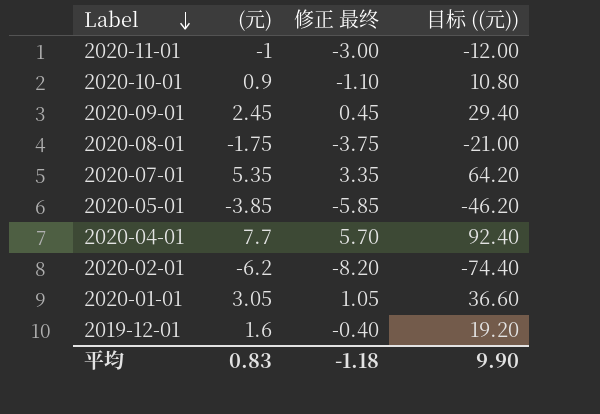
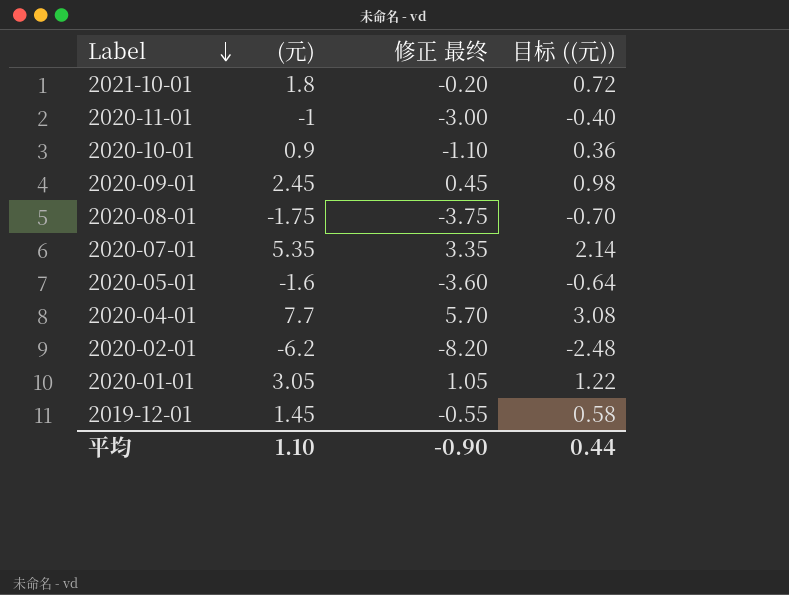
column 目标 ((元)) | formula: [(元)] * 12 -> [(元)] * 0.4
row 2021-10-01: none -> 1.8 | -0.20 | 0.72
2020-05-01 | (元): -3.85 -> -1.6
2020-05-01 | 修正 最终: -5.85 -> -3.60
2019-12-01 | (元): 1.6 -> 1.45
2019-12-01 | 修正 最终: -0.40 -> -0.55
平均 | (元): 0.83 -> 1.10
平均 | 修正 最终: -1.18 -> -0.90
平均 | 目标 ((元)): 9.90 -> 0.44

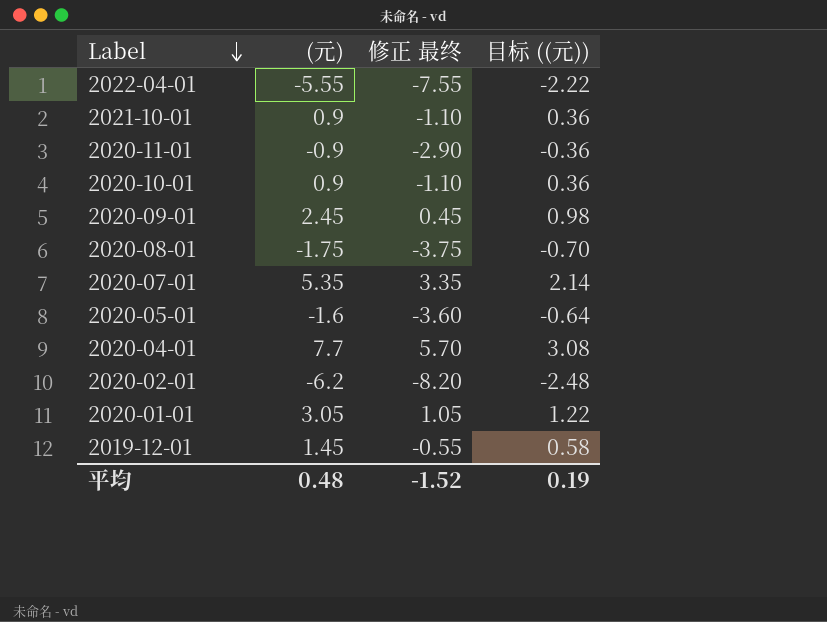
row 2022-04-01: none -> -5.55 | -7.55 | -2.22
2021-10-01 | (元): 1.8 -> 0.9
2021-10-01 | 修正 最终: -0.20 -> -1.10
2021-10-01 | 目标 ((元)): 0.72 -> 0.36
2020-11-01 | (元): -1 -> -0.9
2020-11-01 | 修正 最终: -3.00 -> -2.90
2020-11-01 | 目标 ((元)): -0.40 -> -0.36
平均 | (元): 1.10 -> 0.48
平均 | 修正 最终: -0.90 -> -1.52
平均 | 目标 ((元)): 0.44 -> 0.19

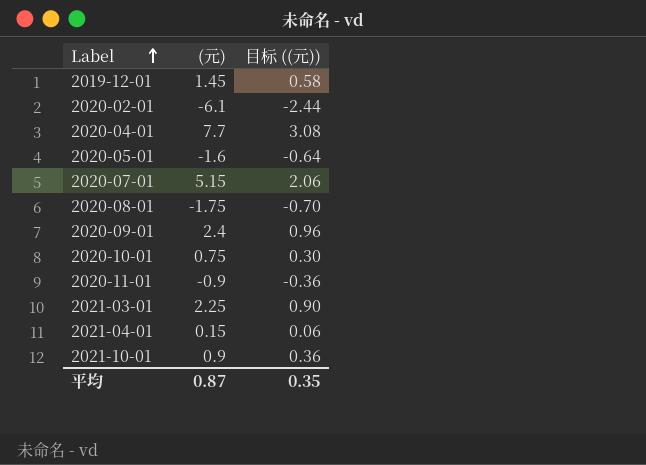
row order: Label descending -> Label ascending
column 修正 最终 | formula: [(元)] - 2 -> none
row 2022-04-01: -5.55 | -7.55 | -2.22 -> none
row 2020-01-01: 3.05 | 1.05 | 1.22 -> none
2020-02-01 | (元): -6.2 -> -6.1
2020-02-01 | 目标 ((元)): -2.48 -> -2.44
2020-07-01 | (元): 5.35 -> 5.15
2020-07-01 | 目标 ((元)): 2.14 -> 2.06
2020-09-01 | (元): 2.45 -> 2.4
2020-09-01 | 目标 ((元)): 0.98 -> 0.96
2020-10-01 | (元): 0.9 -> 0.75
2020-10-01 | 目标 ((元)): 0.36 -> 0.30
row 2021-03-01: none -> 2.25 | 0.90
row 2021-04-01: none -> 0.15 | 0.06
平均 | (元): 0.48 -> 0.87
平均 | 目标 ((元)): 0.19 -> 0.35

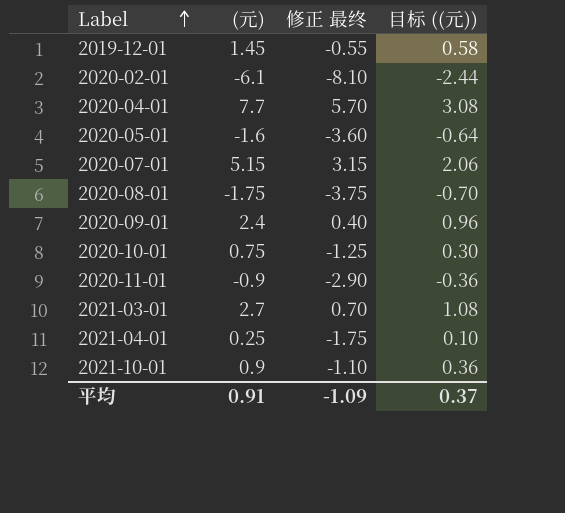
column 修正 最终 | formula: none -> [(元)] - 2
2021-03-01 | (元): 2.25 -> 2.7
2021-03-01 | 目标 ((元)): 0.90 -> 1.08
2021-04-01 | (元): 0.15 -> 0.25
2021-04-01 | 目标 ((元)): 0.06 -> 0.10
平均 | (元): 0.87 -> 0.91
平均 | 目标 ((元)): 0.35 -> 0.37

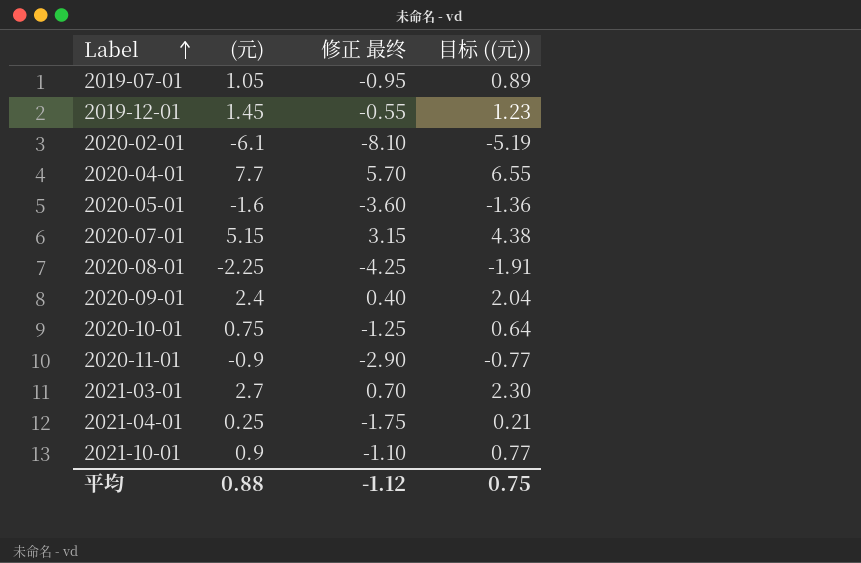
column 目标 ((元)) | formula: [(元)] * 0.4 -> [(元)] * 0.85
row 2019-07-01: none -> 1.05 | -0.95 | 0.89
2020-08-01 | (元): -1.75 -> -2.25
2020-08-01 | 修正 最终: -3.75 -> -4.25
平均 | (元): 0.91 -> 0.88
平均 | 修正 最终: -1.09 -> -1.12
平均 | 目标 ((元)): 0.37 -> 0.75

